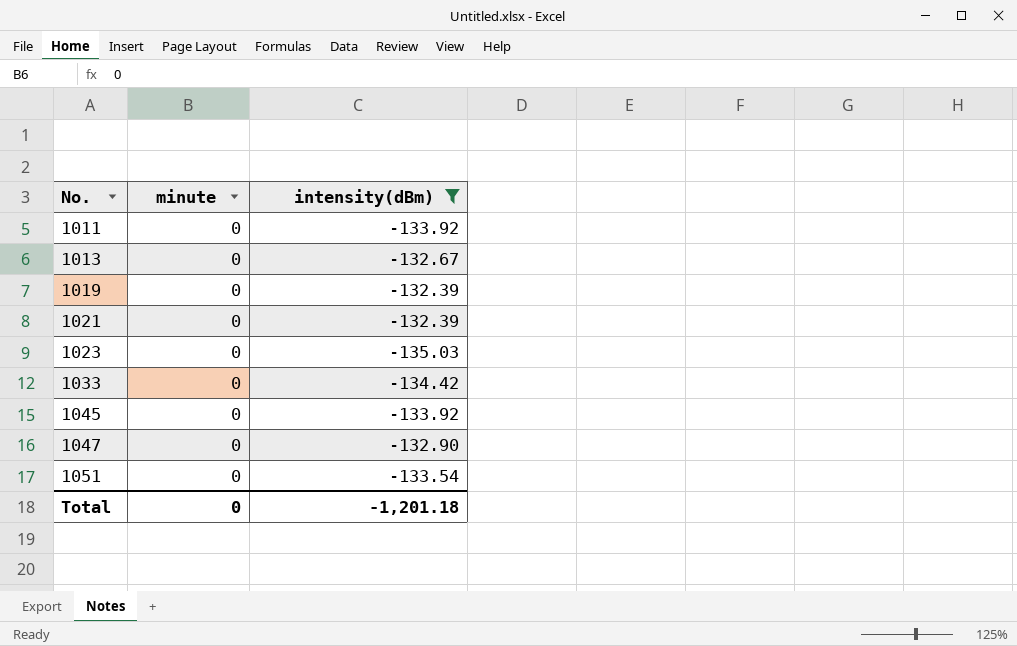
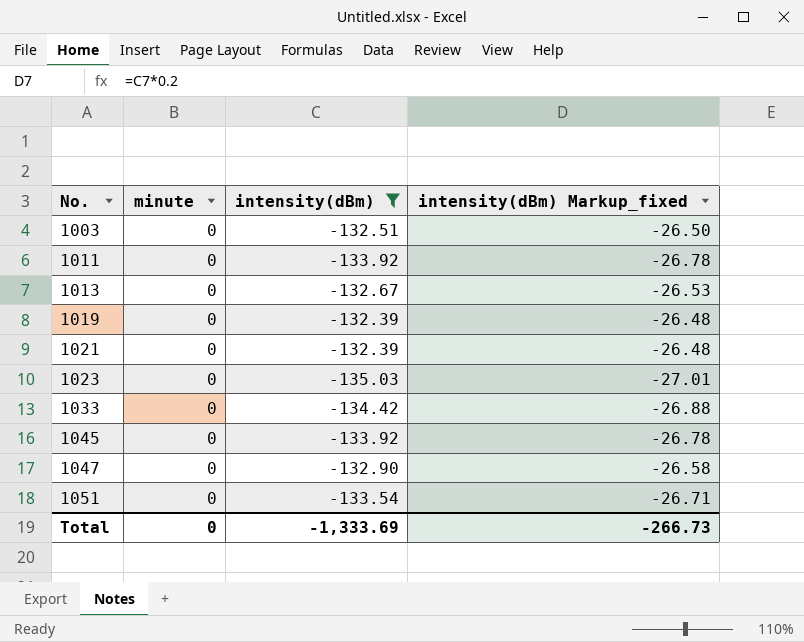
column intensity(dBm) Markup_fixed | formula: none -> [intensity(dBm)] * 0.2
row 1003: none -> 0 | -132.51 | -26.50
Total | intensity(dBm): -1,201.18 -> -1,333.69

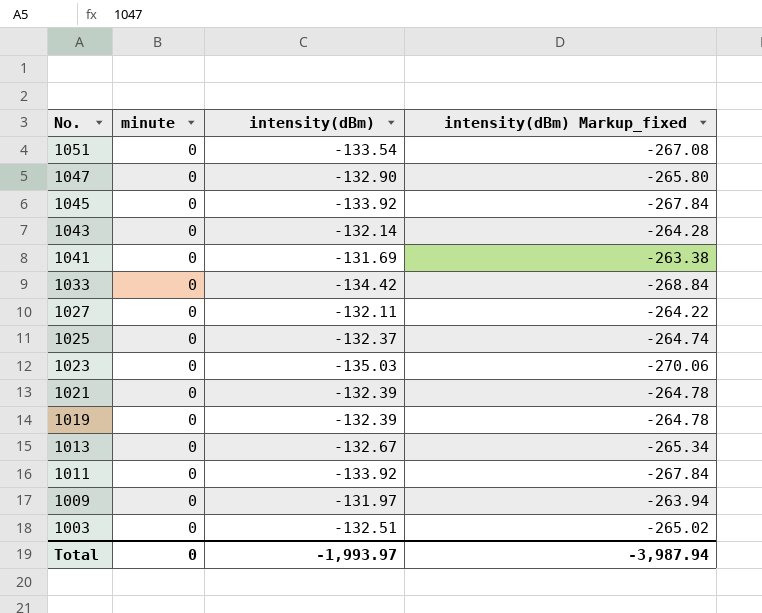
filter: intensity(dBm) <= -132.39 -> none
row order: No. ascending -> No. descending
column intensity(dBm) Markup_fixed | formula: [intensity(dBm)] * 0.2 -> [intensity(dBm)] * 2
Total | intensity(dBm): -1,333.69 -> -1,993.97
Total | intensity(dBm) Markup_fixed: -266.73 -> -3,987.94

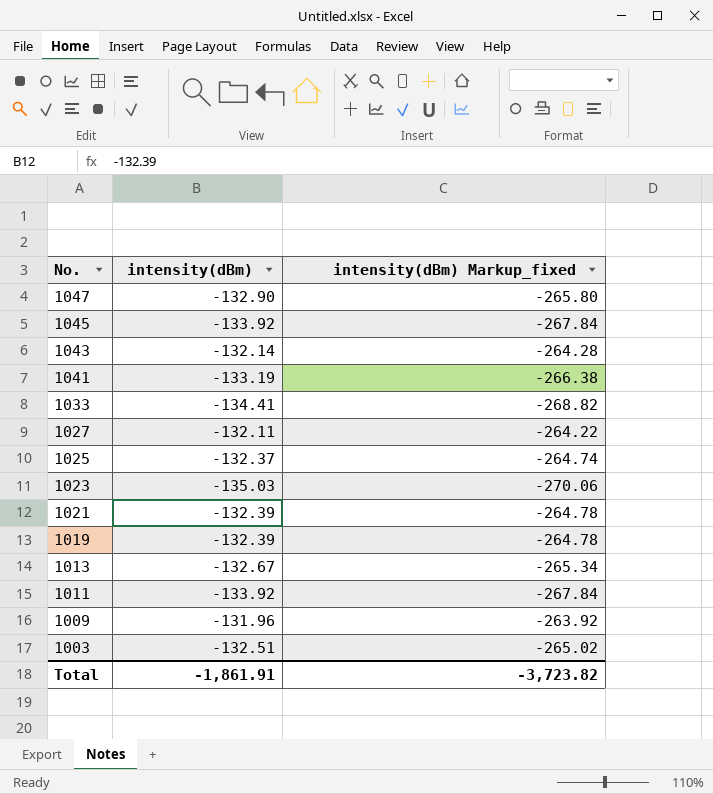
column minute | position: 2 -> none
row 1051: 0 | -133.54 | -267.08 -> none
1041 | intensity(dBm): -131.69 -> -133.19
1041 | intensity(dBm) Markup_fixed: -263.38 -> -266.38
1033 | intensity(dBm): -134.42 -> -134.41
1033 | intensity(dBm) Markup_fixed: -268.84 -> -268.82
1009 | intensity(dBm): -131.97 -> -131.96
1009 | intensity(dBm) Markup_fixed: -263.94 -> -263.92
Total | intensity(dBm): -1,993.97 -> -1,861.91
Total | intensity(dBm) Markup_fixed: -3,987.94 -> -3,723.82

